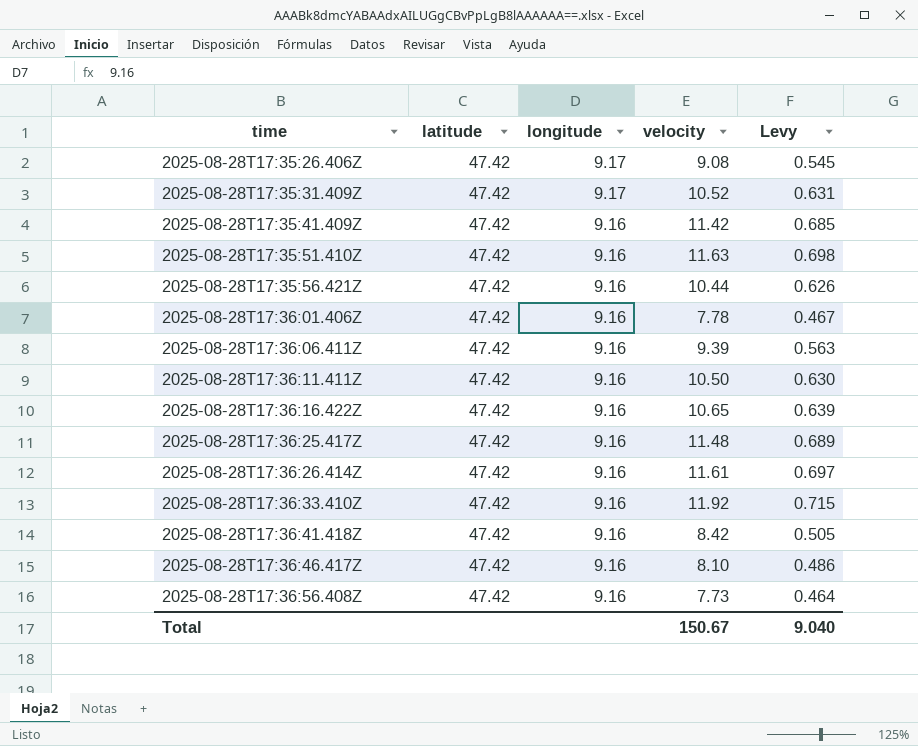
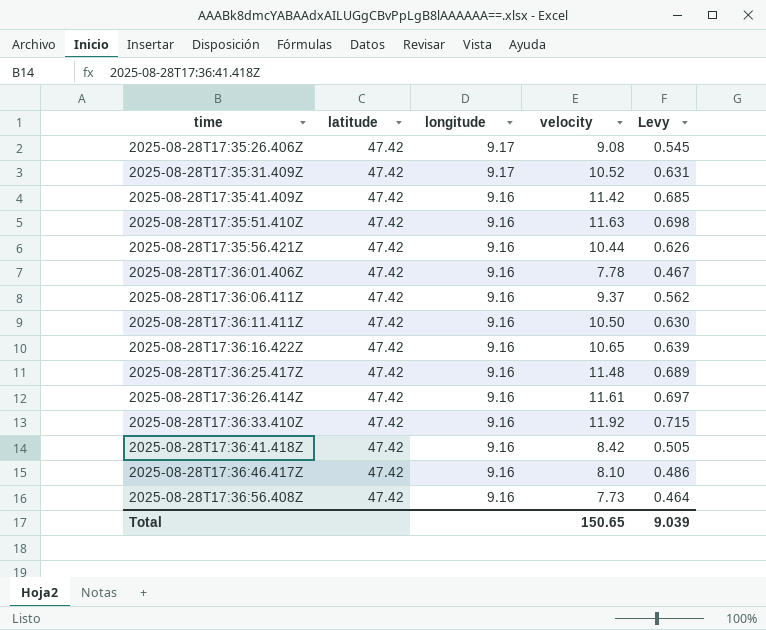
2025-08-28T17:36:06.411Z | velocity: 9.39 -> 9.37
2025-08-28T17:36:06.411Z | Levy: 0.563 -> 0.562
Total | velocity: 150.67 -> 150.65
Total | Levy: 9.040 -> 9.039

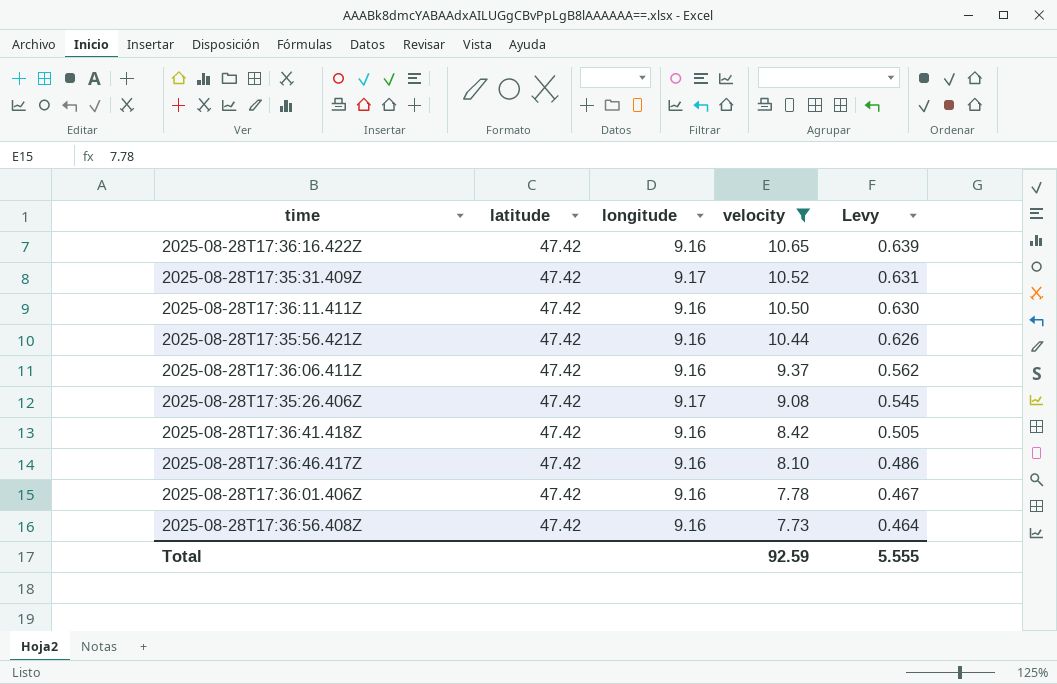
filter: none -> velocity <= 10.65
row order: time ascending -> velocity descending
Total | velocity: 150.65 -> 92.59
Total | Levy: 9.039 -> 5.555

